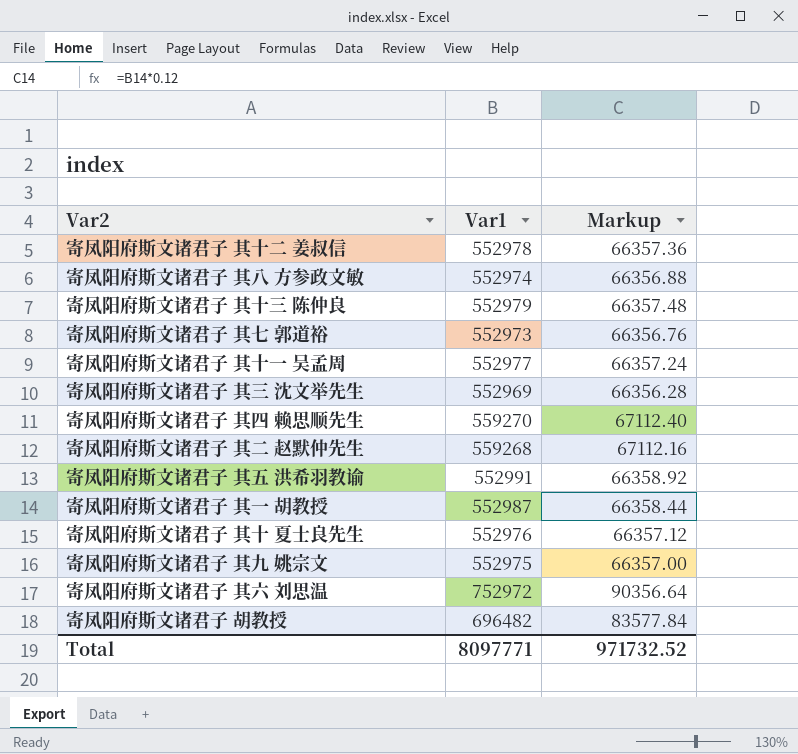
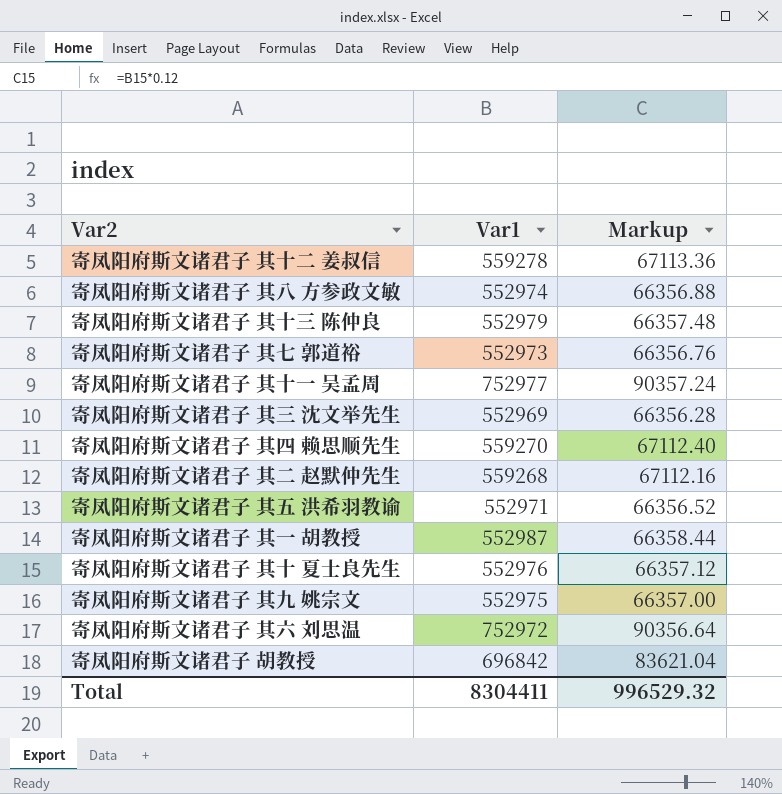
寄凤阳府斯文诸君子 其十二 姜叔信 | Var1: 552978 -> 559278
寄凤阳府斯文诸君子 其十二 姜叔信 | Markup: 66357.36 -> 67113.36
寄凤阳府斯文诸君子 其十一 吴孟周 | Var1: 552977 -> 752977
寄凤阳府斯文诸君子 其十一 吴孟周 | Markup: 66357.24 -> 90357.24
寄凤阳府斯文诸君子 其五 洪希羽教谕 | Var1: 552991 -> 552971
寄凤阳府斯文诸君子 其五 洪希羽教谕 | Markup: 66358.92 -> 66356.52
寄凤阳府斯文诸君子 胡教授 | Var1: 696482 -> 696842
寄凤阳府斯文诸君子 胡教授 | Markup: 83577.84 -> 83621.04
Total | Var1: 8097771 -> 8304411
Total | Markup: 971732.52 -> 996529.32

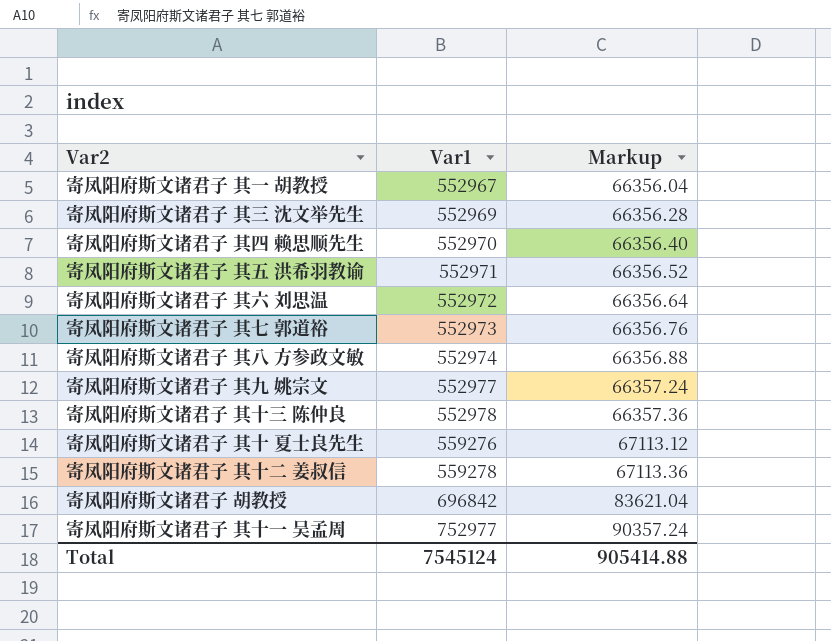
row order: none -> Var1 ascending
row 寄凤阳府斯文诸君子 其二 赵默仲先生: 559268 | 67112.16 -> none
寄凤阳府斯文诸君子 其一 胡教授 | Var1: 552987 -> 552967
寄凤阳府斯文诸君子 其一 胡教授 | Markup: 66358.44 -> 66356.04
寄凤阳府斯文诸君子 其四 赖思顺先生 | Var1: 559270 -> 552970
寄凤阳府斯文诸君子 其四 赖思顺先生 | Markup: 67112.40 -> 66356.40
寄凤阳府斯文诸君子 其六 刘思温 | Var1: 752972 -> 552972
寄凤阳府斯文诸君子 其六 刘思温 | Markup: 90356.64 -> 66356.64
寄凤阳府斯文诸君子 其九 姚宗文 | Var1: 552975 -> 552977
寄凤阳府斯文诸君子 其九 姚宗文 | Markup: 66357.00 -> 66357.24
寄凤阳府斯文诸君子 其十三 陈仲良 | Var1: 552979 -> 552978
寄凤阳府斯文诸君子 其十三 陈仲良 | Markup: 66357.48 -> 66357.36
寄凤阳府斯文诸君子 其十 夏士良先生 | Var1: 552976 -> 559276
寄凤阳府斯文诸君子 其十 夏士良先生 | Markup: 66357.12 -> 67113.12
Total | Var1: 8304411 -> 7545124
Total | Markup: 996529.32 -> 905414.88

